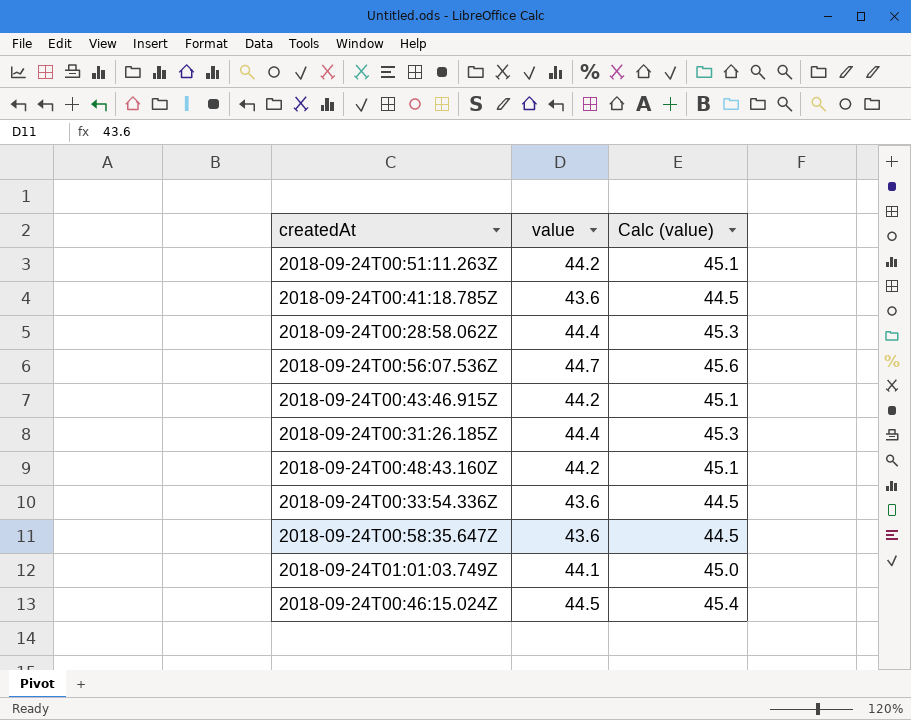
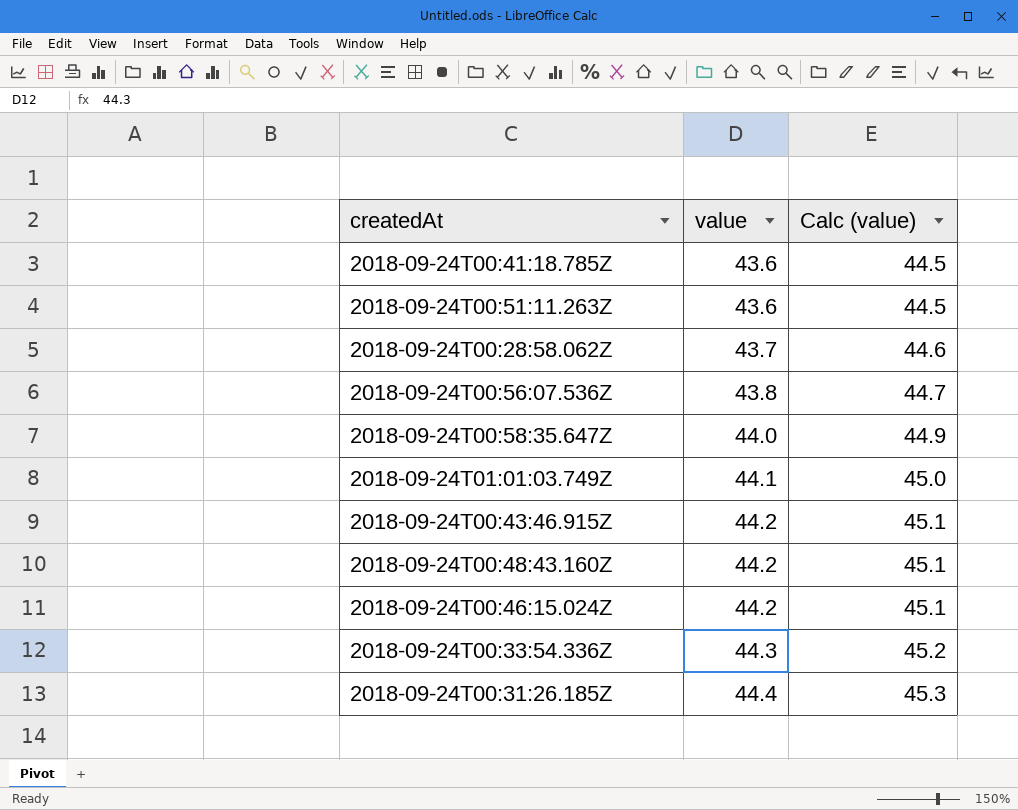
row order: none -> value ascending
2018-09-24T00:51:11.263Z | value: 44.2 -> 43.6
2018-09-24T00:51:11.263Z | Calc (value): 45.1 -> 44.5
2018-09-24T00:28:58.062Z | value: 44.4 -> 43.7
2018-09-24T00:28:58.062Z | Calc (value): 45.3 -> 44.6
2018-09-24T00:56:07.536Z | value: 44.7 -> 43.8
2018-09-24T00:56:07.536Z | Calc (value): 45.6 -> 44.7
2018-09-24T00:58:35.647Z | value: 43.6 -> 44.0
2018-09-24T00:58:35.647Z | Calc (value): 44.5 -> 44.9
2018-09-24T00:46:15.024Z | value: 44.5 -> 44.2
2018-09-24T00:46:15.024Z | Calc (value): 45.4 -> 45.1
2018-09-24T00:33:54.336Z | value: 43.6 -> 44.3
2018-09-24T00:33:54.336Z | Calc (value): 44.5 -> 45.2

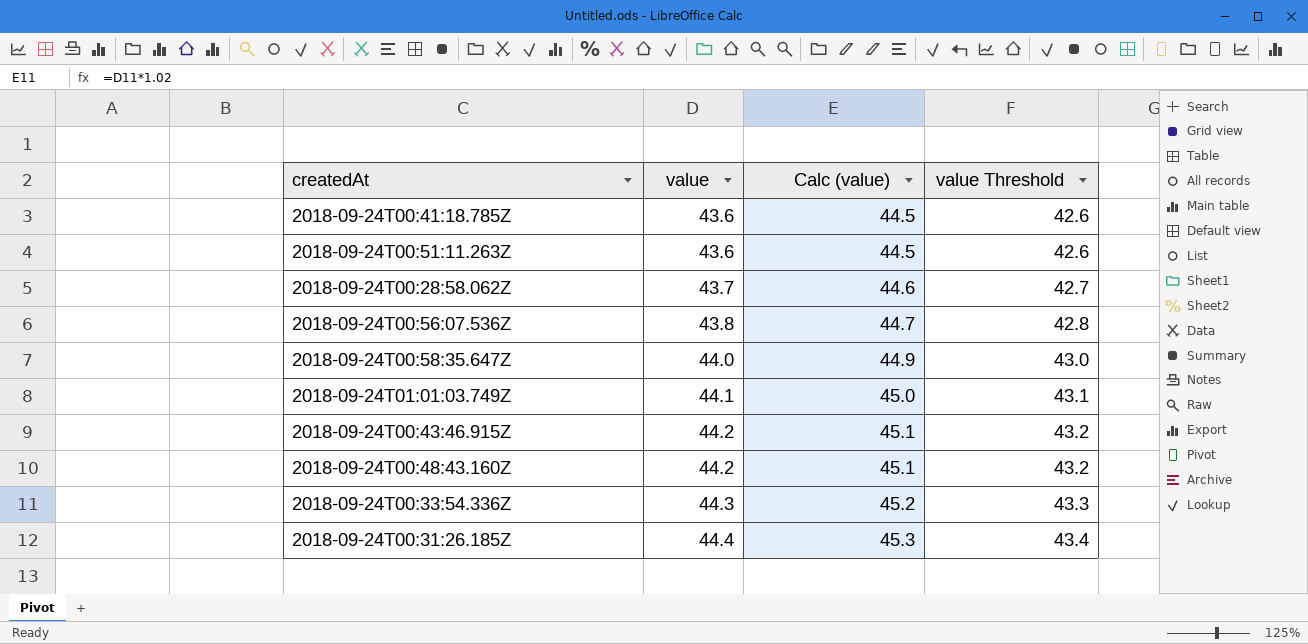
column value Threshold | formula: none -> [value] - 1
row 2018-09-24T00:46:15.024Z: 44.2 | 45.1 -> none

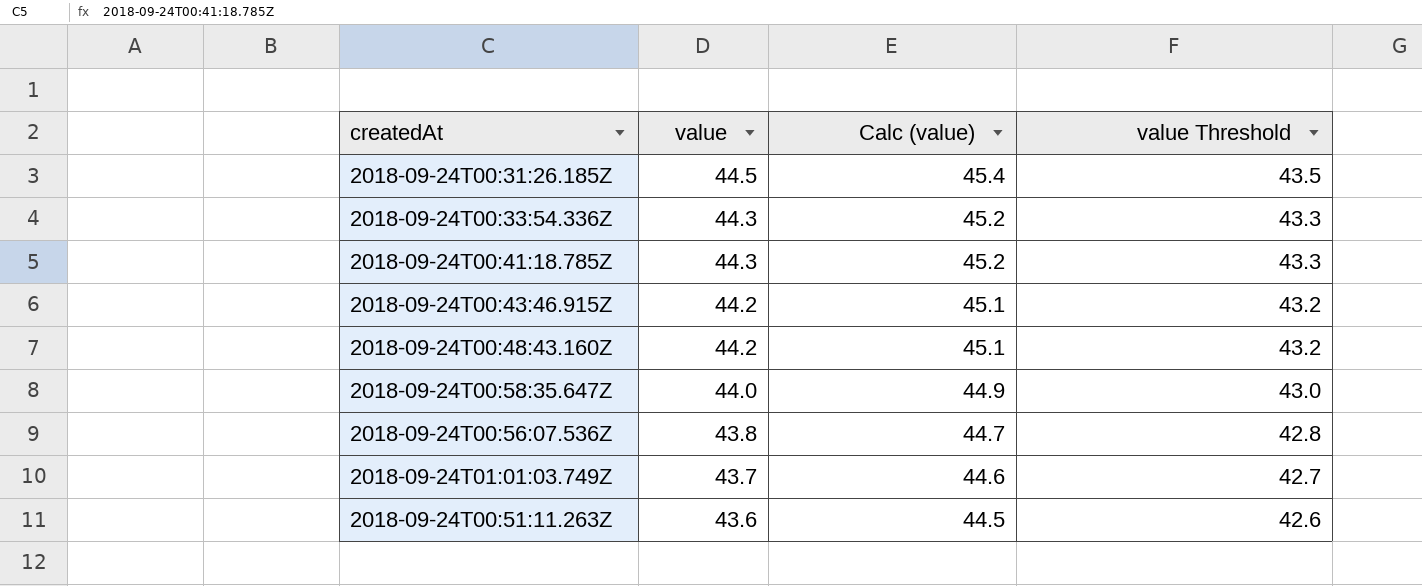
row order: value ascending -> value descending
row 2018-09-24T00:28:58.062Z: 43.7 | 44.6 | 42.7 -> none
2018-09-24T00:31:26.185Z | value: 44.4 -> 44.5
2018-09-24T00:31:26.185Z | Calc (value): 45.3 -> 45.4
2018-09-24T00:31:26.185Z | value Threshold: 43.4 -> 43.5
2018-09-24T00:41:18.785Z | value: 43.6 -> 44.3
2018-09-24T00:41:18.785Z | Calc (value): 44.5 -> 45.2
2018-09-24T00:41:18.785Z | value Threshold: 42.6 -> 43.3
2018-09-24T01:01:03.749Z | value: 44.1 -> 43.7
2018-09-24T01:01:03.749Z | Calc (value): 45.0 -> 44.6
2018-09-24T01:01:03.749Z | value Threshold: 43.1 -> 42.7

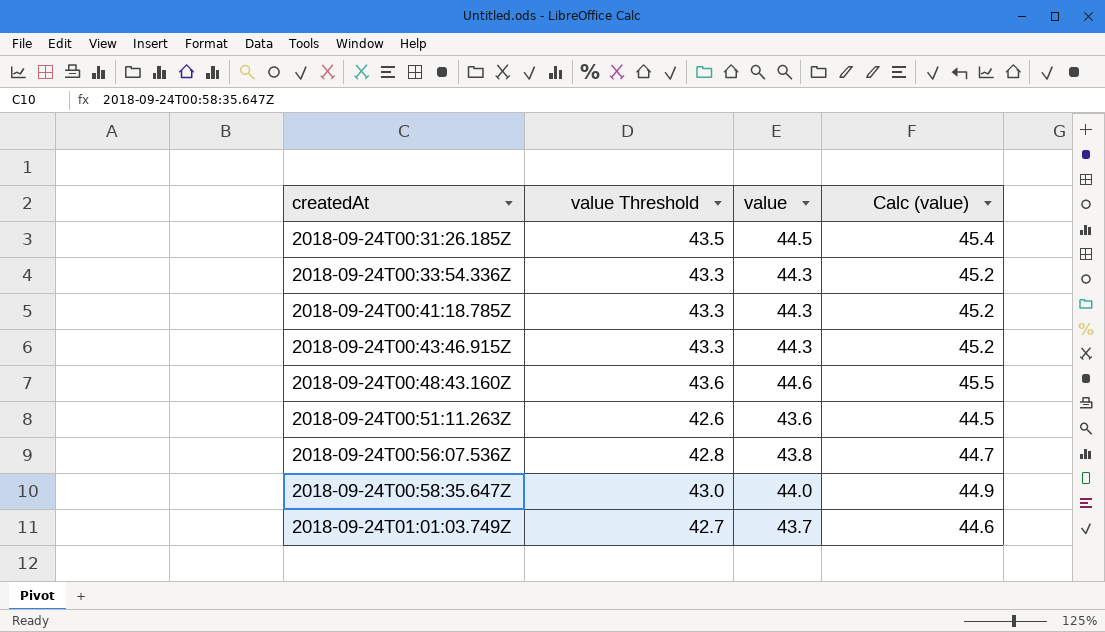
row order: value descending -> createdAt ascending
column value Threshold | position: 4 -> 2
2018-09-24T00:43:46.915Z | value Threshold: 43.2 -> 43.3
2018-09-24T00:43:46.915Z | value: 44.2 -> 44.3
2018-09-24T00:43:46.915Z | Calc (value): 45.1 -> 45.2
2018-09-24T00:48:43.160Z | value Threshold: 43.2 -> 43.6
2018-09-24T00:48:43.160Z | value: 44.2 -> 44.6
2018-09-24T00:48:43.160Z | Calc (value): 45.1 -> 45.5

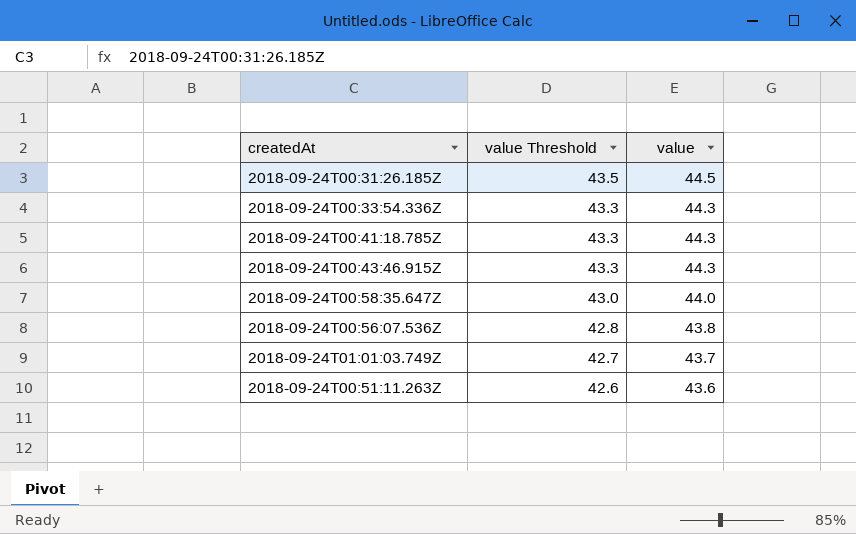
row order: createdAt ascending -> value Threshold descending
column Calc (value) | formula: [value] * 1.02 -> none
row 2018-09-24T00:48:43.160Z: 43.6 | 44.6 | 45.5 -> none

